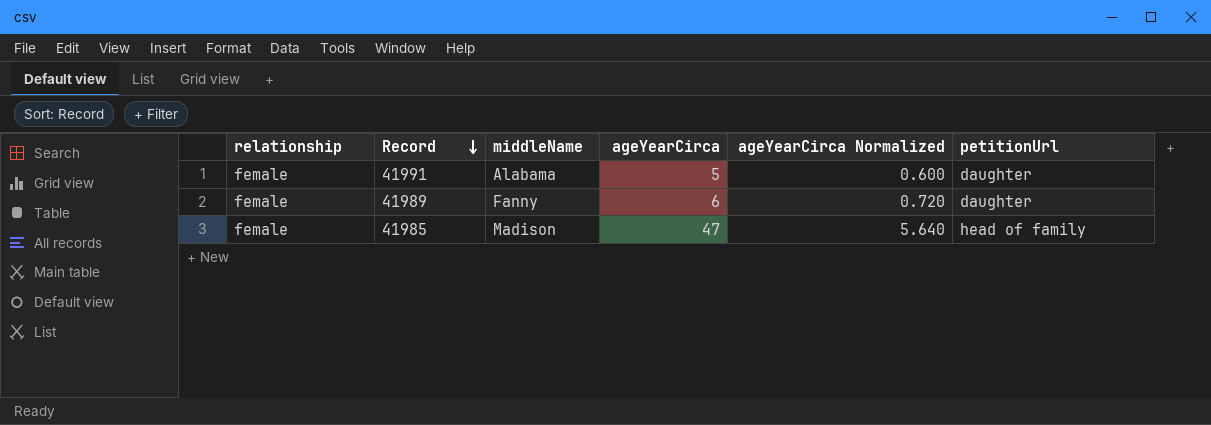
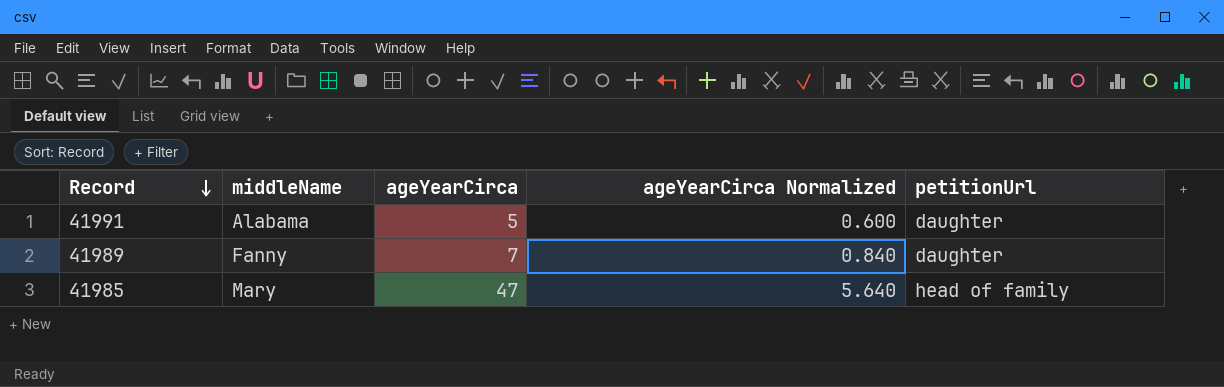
column relationship | position: 1 -> none
41989 | ageYearCirca: 6 -> 7
41989 | ageYearCirca Normalized: 0.720 -> 0.840
41985 | middleName: Madison -> Mary

